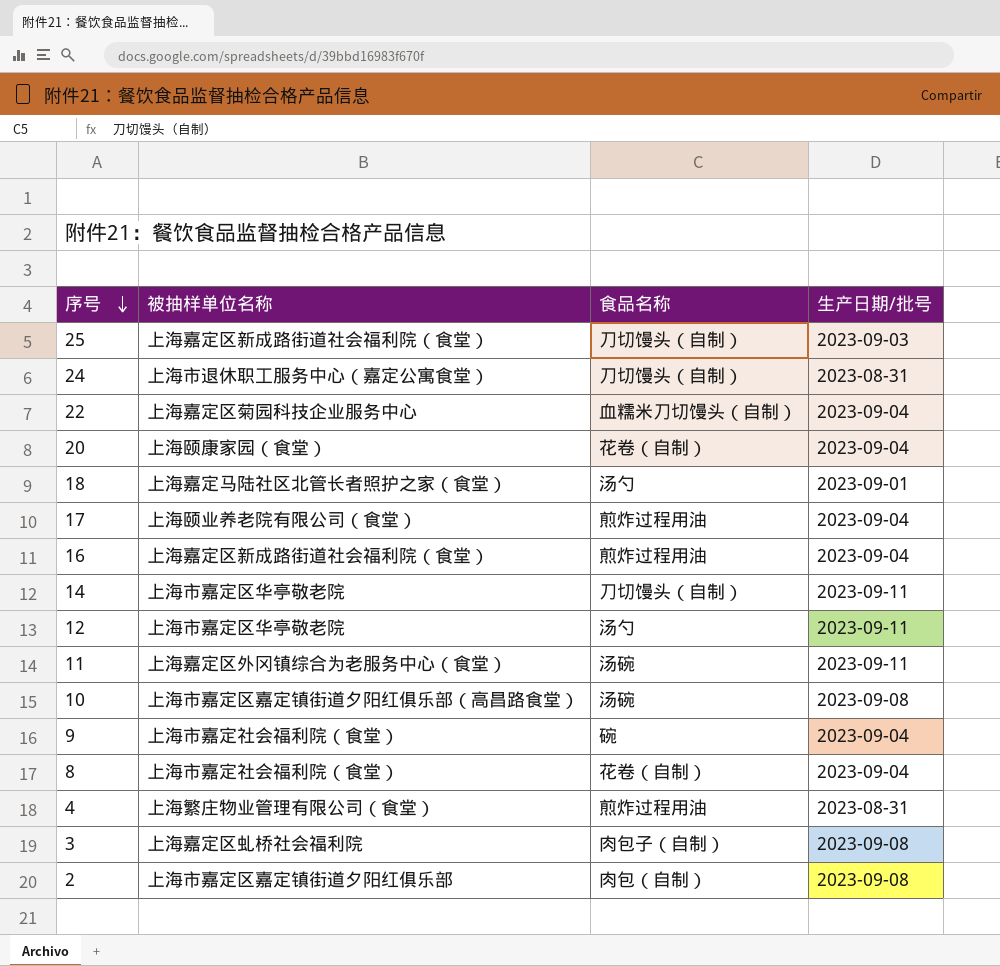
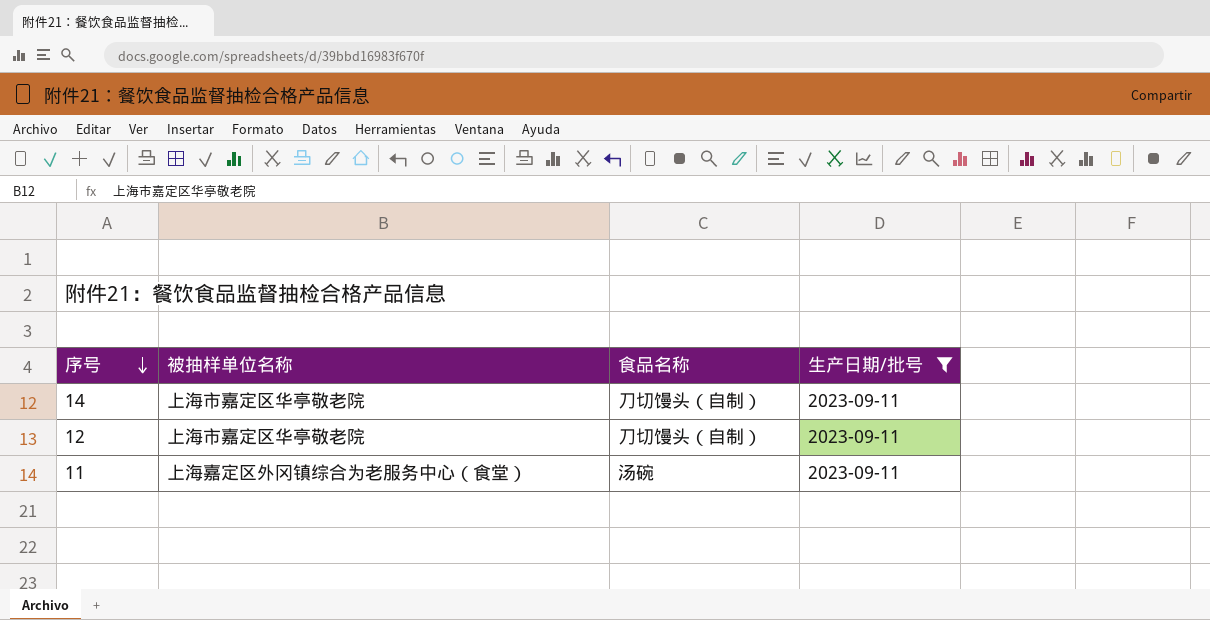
filter: none -> 生产日期/批号 = 2023-09-11
12 | 食品名称: 汤勺 -> 刀切馒头（自制）

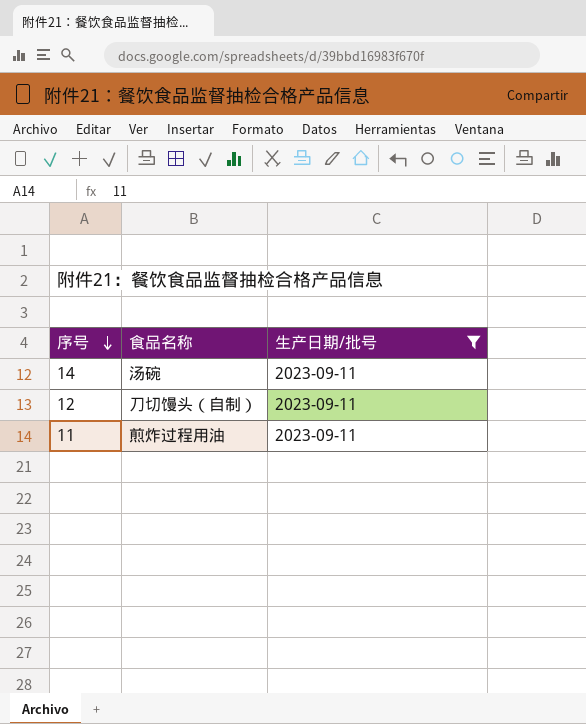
column 被抽样单位名称 | position: 2 -> none
14 | 食品名称: 刀切馒头（自制） -> 汤碗
11 | 食品名称: 汤碗 -> 煎炸过程用油

